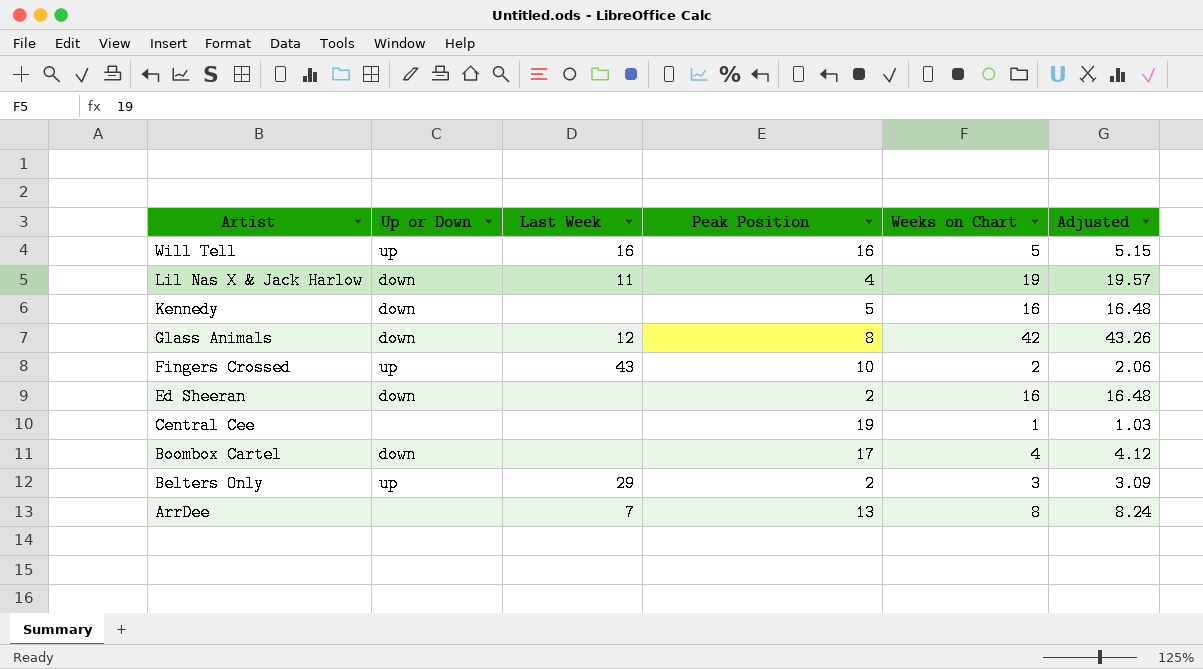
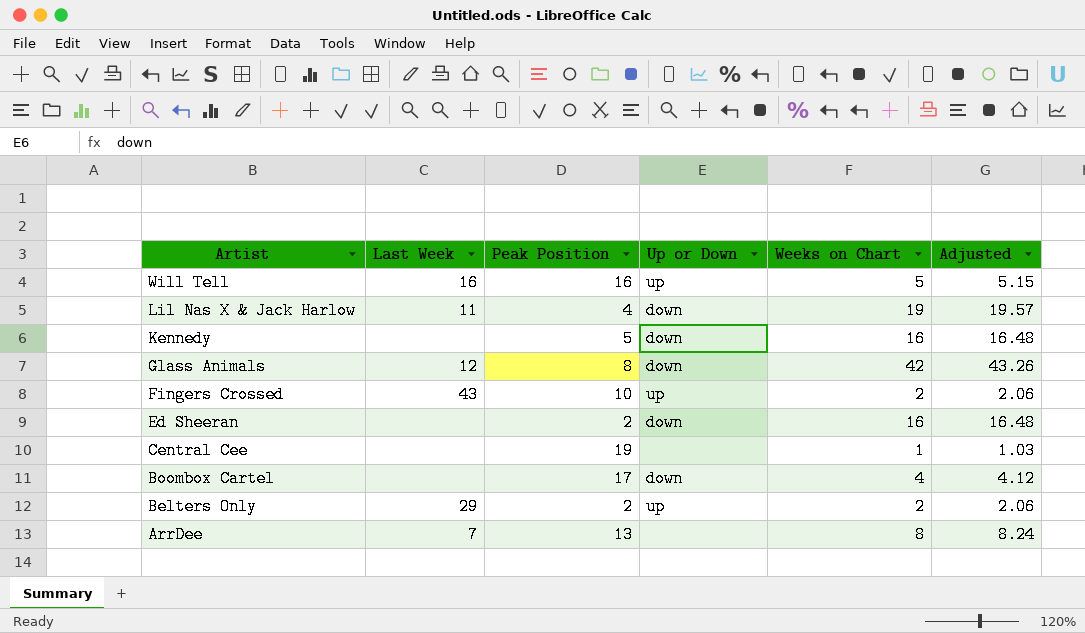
column Up or Down | position: 2 -> 4
Belters Only | Weeks on Chart: 3 -> 2
Belters Only | Adjusted: 3.09 -> 2.06

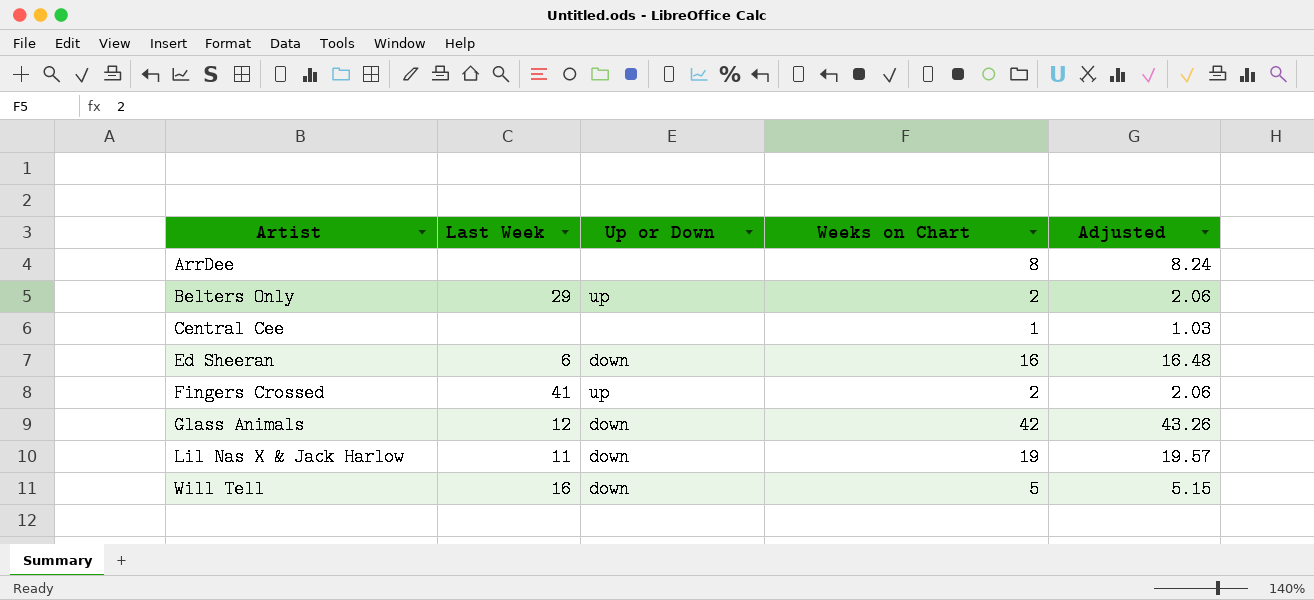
row order: Artist descending -> Artist ascending
column Peak Position | position: 3 -> none
row Kennedy: none | 5 | down | 16 | 16.48 -> none
row Boombox Cartel: none | 17 | down | 4 | 4.12 -> none
ArrDee | Last Week: 7 -> none
Ed Sheeran | Last Week: none -> 6
Fingers Crossed | Last Week: 43 -> 41
Will Tell | Up or Down: up -> down

